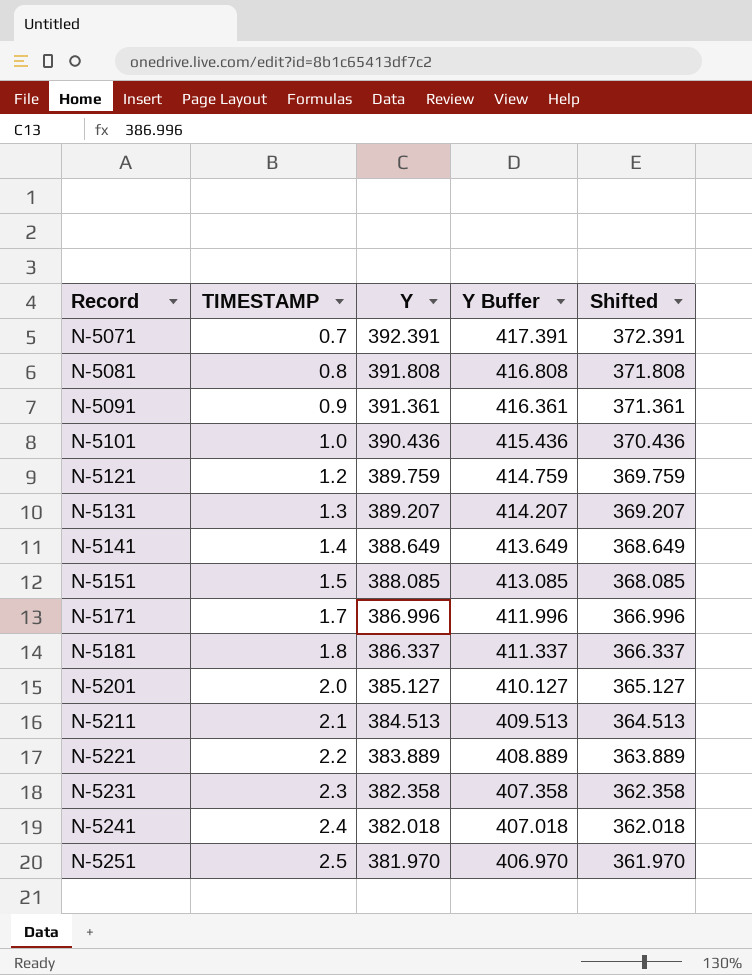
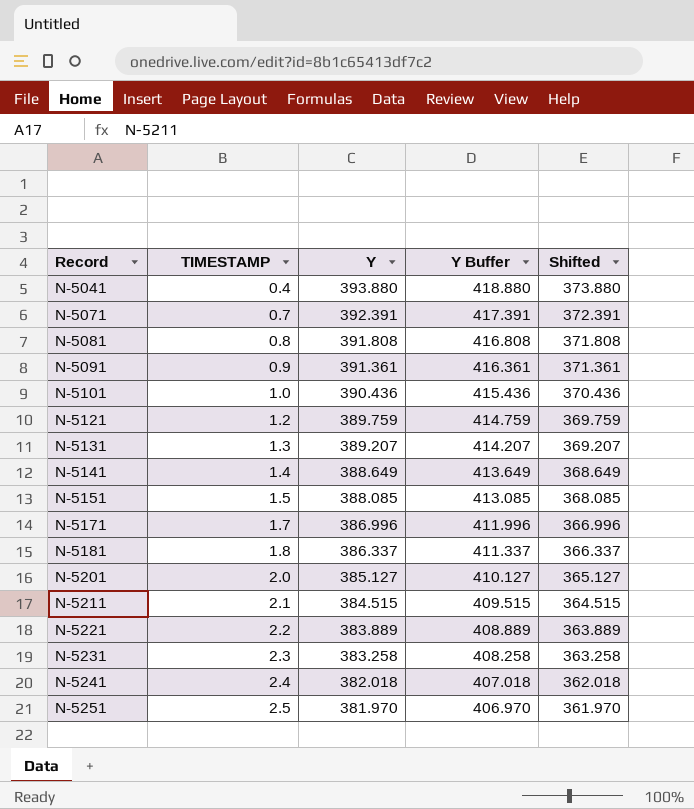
row N-5041: none -> 0.4 | 393.880 | 418.880 | 373.880
N-5211 | Y: 384.513 -> 384.515
N-5211 | Y Buffer: 409.513 -> 409.515
N-5211 | Shifted: 364.513 -> 364.515
N-5231 | Y: 382.358 -> 383.258
N-5231 | Y Buffer: 407.358 -> 408.258
N-5231 | Shifted: 362.358 -> 363.258

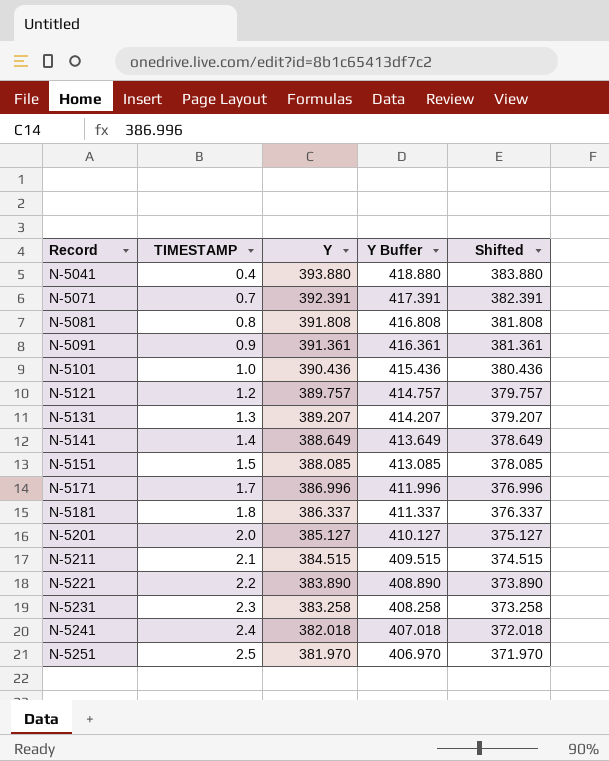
column Shifted | formula: [Y] - 20 -> [Y] - 10
N-5121 | Y: 389.759 -> 389.757
N-5121 | Y Buffer: 414.759 -> 414.757
N-5221 | Y: 383.889 -> 383.890
N-5221 | Y Buffer: 408.889 -> 408.890

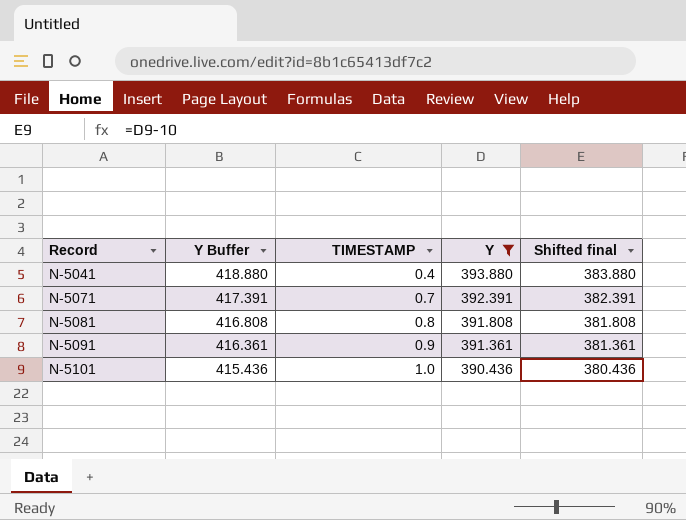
filter: none -> Y >= 390.436
column Y Buffer | position: 4 -> 2
column name: Shifted -> Shifted final

